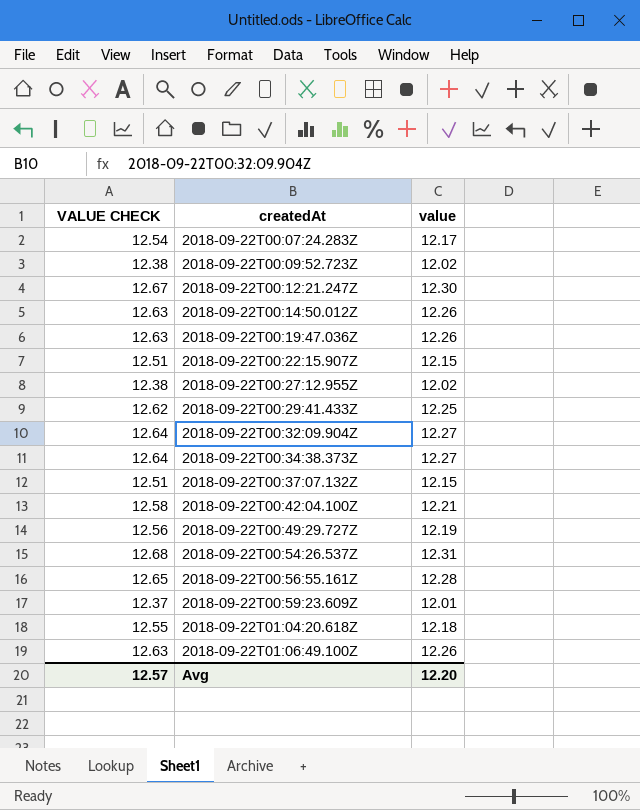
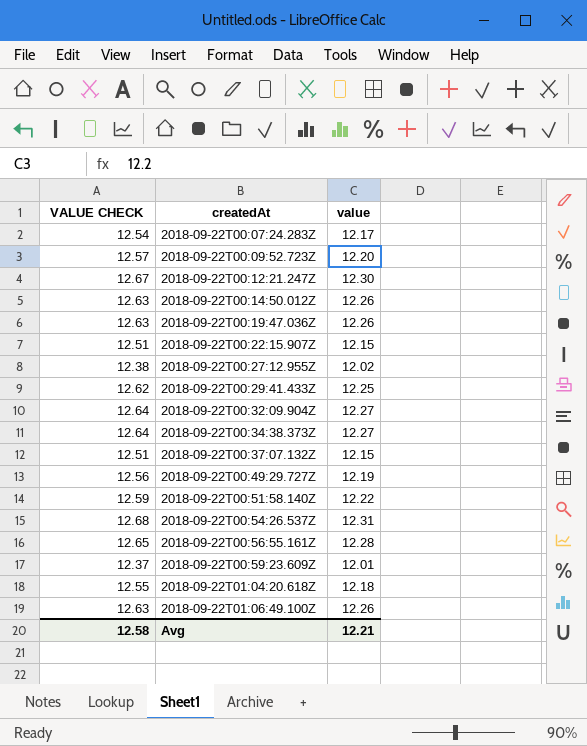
row 2018-09-22T00:42:04.100Z: 12.58 | 12.21 -> none
2018-09-22T00:09:52.723Z | VALUE CHECK: 12.38 -> 12.57
2018-09-22T00:09:52.723Z | value: 12.02 -> 12.20
row 2018-09-22T00:51:58.140Z: none -> 12.59 | 12.22
Avg | VALUE CHECK: 12.57 -> 12.58
Avg | value: 12.20 -> 12.21

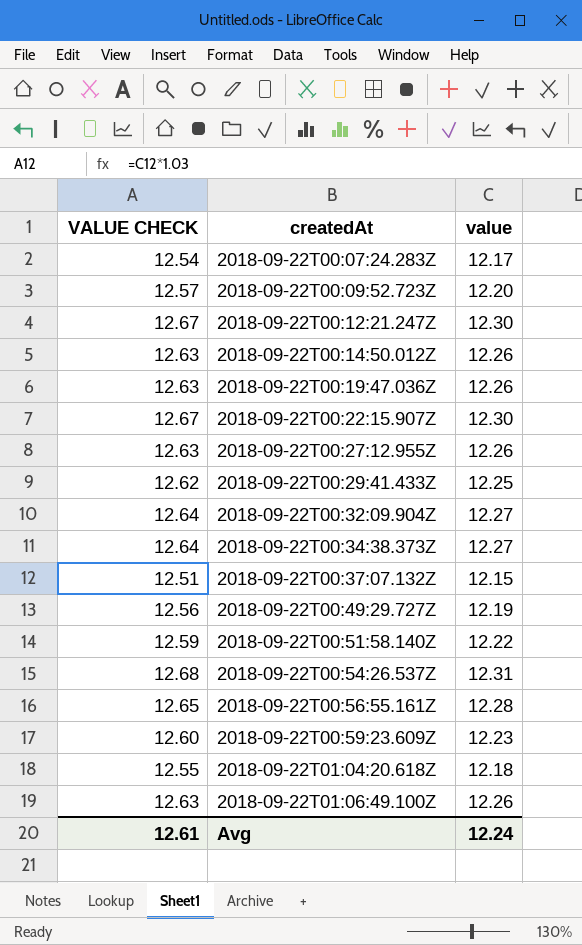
2018-09-22T00:22:15.907Z | VALUE CHECK: 12.51 -> 12.67
2018-09-22T00:22:15.907Z | value: 12.15 -> 12.30
2018-09-22T00:27:12.955Z | VALUE CHECK: 12.38 -> 12.63
2018-09-22T00:27:12.955Z | value: 12.02 -> 12.26
2018-09-22T00:59:23.609Z | VALUE CHECK: 12.37 -> 12.60
2018-09-22T00:59:23.609Z | value: 12.01 -> 12.23
Avg | VALUE CHECK: 12.58 -> 12.61
Avg | value: 12.21 -> 12.24

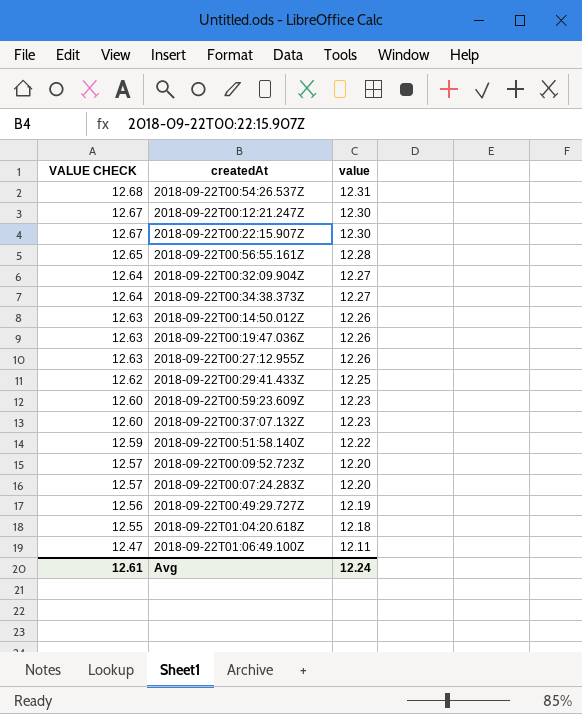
row order: createdAt ascending -> VALUE CHECK descending
2018-09-22T00:37:07.132Z | VALUE CHECK: 12.51 -> 12.60
2018-09-22T00:37:07.132Z | value: 12.15 -> 12.23
2018-09-22T00:07:24.283Z | VALUE CHECK: 12.54 -> 12.57
2018-09-22T00:07:24.283Z | value: 12.17 -> 12.20
2018-09-22T01:06:49.100Z | VALUE CHECK: 12.63 -> 12.47
2018-09-22T01:06:49.100Z | value: 12.26 -> 12.11

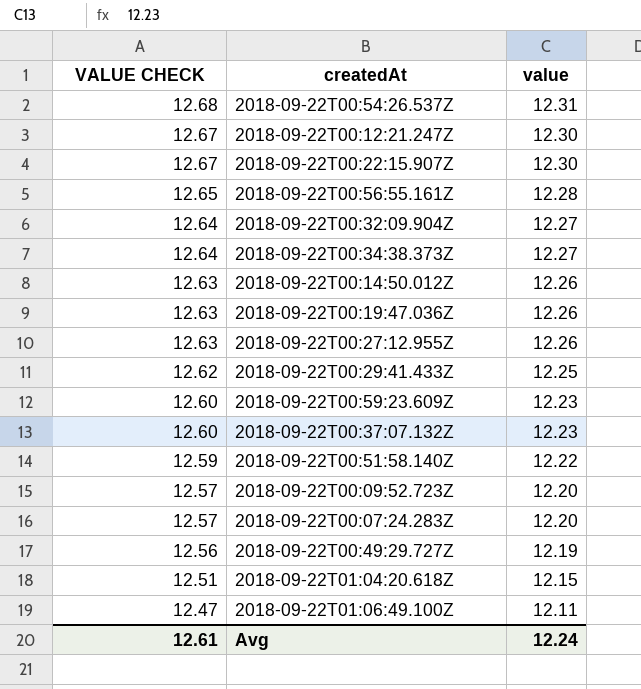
2018-09-22T01:04:20.618Z | VALUE CHECK: 12.55 -> 12.51
2018-09-22T01:04:20.618Z | value: 12.18 -> 12.15

